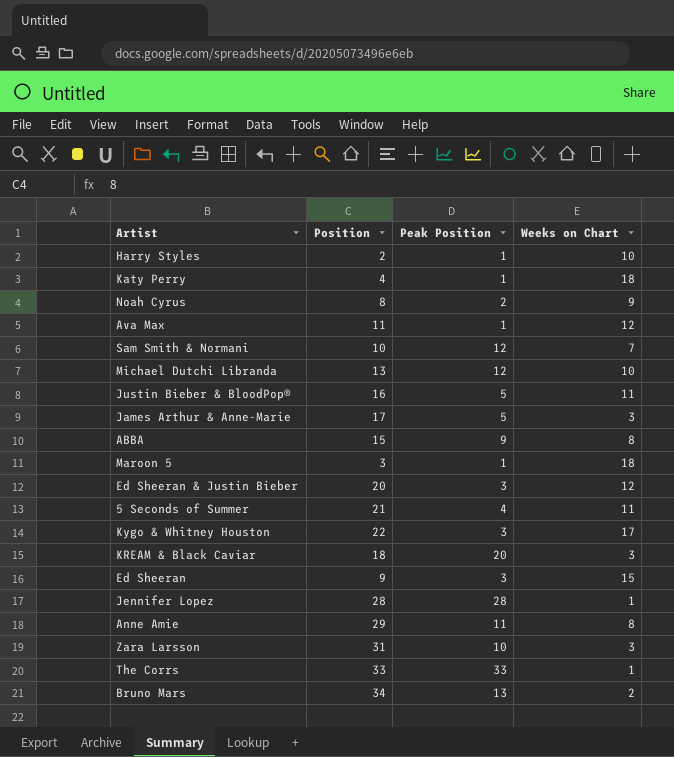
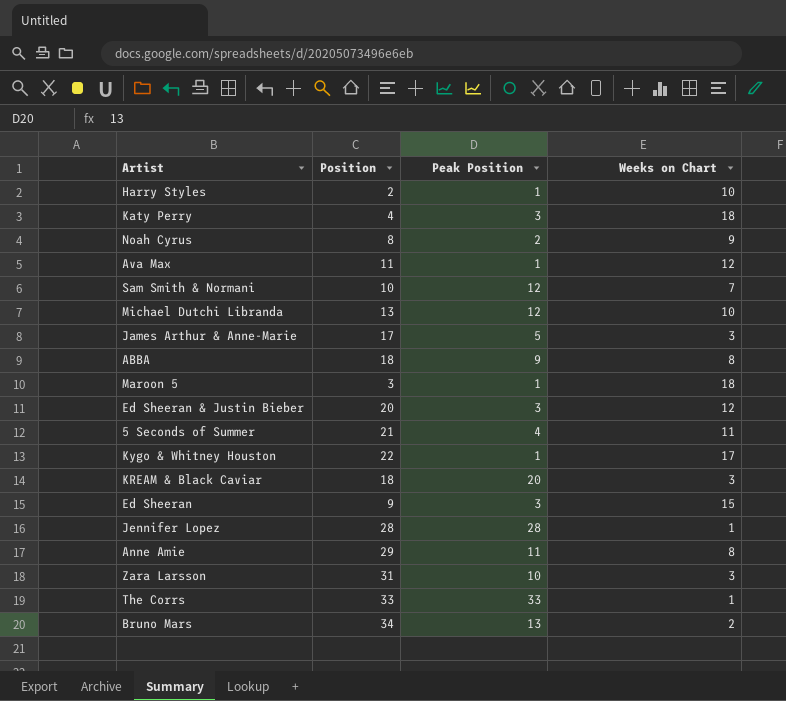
row Justin Bieber & BloodPop®: 16 | 5 | 11 -> none
Katy Perry | Peak Position: 1 -> 3
ABBA | Position: 15 -> 18
Kygo & Whitney Houston | Peak Position: 3 -> 1

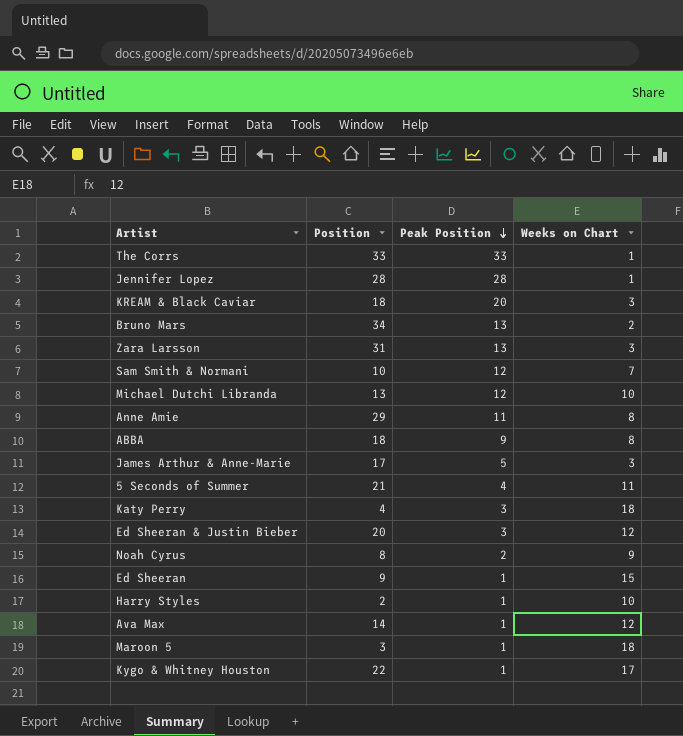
row order: none -> Peak Position descending
Zara Larsson | Peak Position: 10 -> 13
Ed Sheeran | Peak Position: 3 -> 1
Ava Max | Position: 11 -> 14

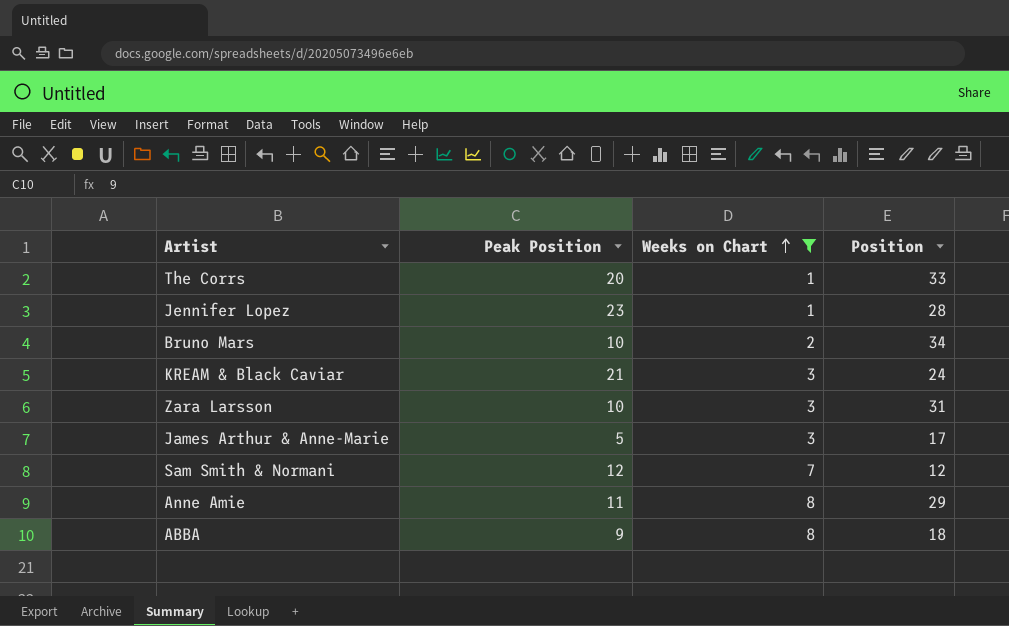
filter: none -> Weeks on Chart <= 8
row order: Peak Position descending -> Weeks on Chart ascending
column Position | position: 2 -> 4
The Corrs | Peak Position: 33 -> 20
Jennifer Lopez | Peak Position: 28 -> 23
Bruno Mars | Peak Position: 13 -> 10
KREAM & Black Caviar | Peak Position: 20 -> 21
KREAM & Black Caviar | Position: 18 -> 24
Zara Larsson | Peak Position: 13 -> 10
Sam Smith & Normani | Position: 10 -> 12

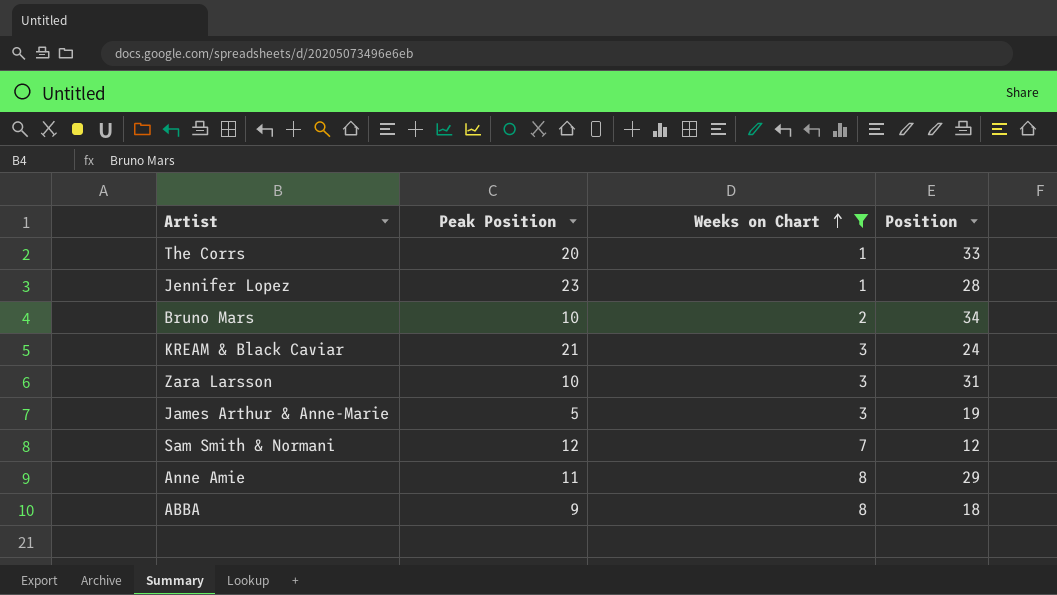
James Arthur & Anne-Marie | Position: 17 -> 19

